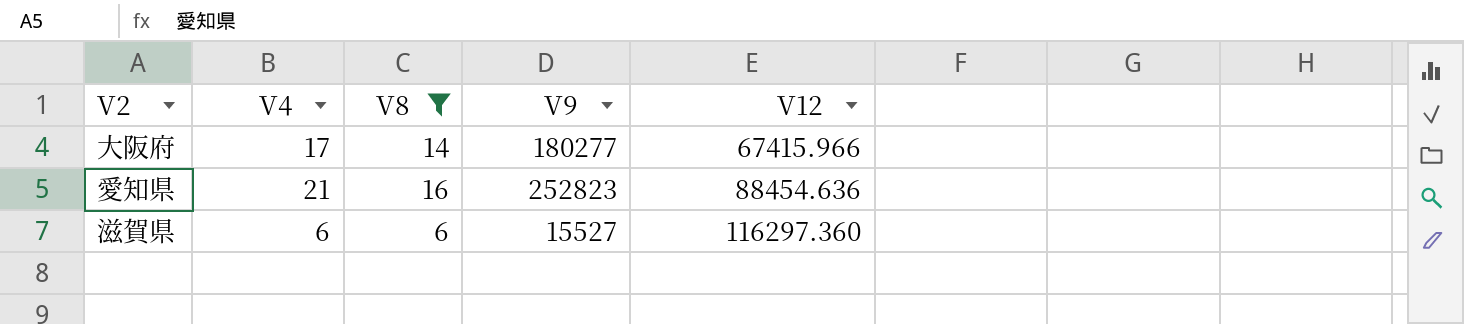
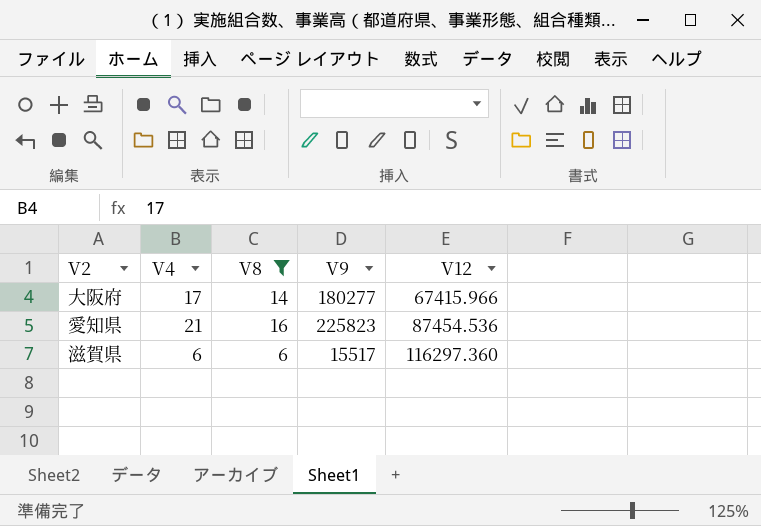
愛知県 | V9: 252823 -> 225823
愛知県 | V12: 88454.636 -> 87454.536
滋賀県 | V9: 15527 -> 15517

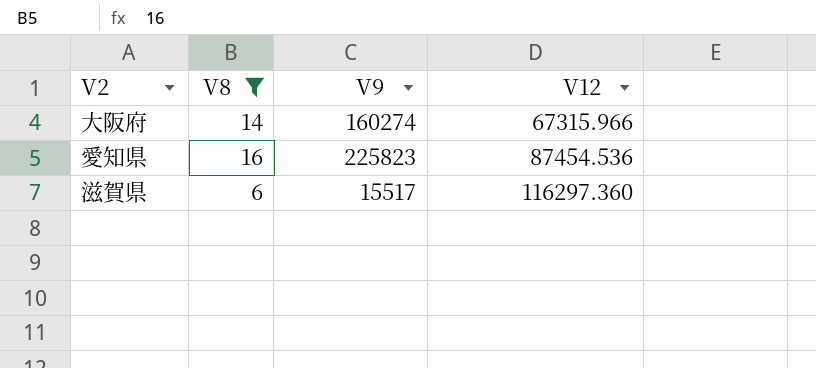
column V4 | position: 2 -> none
大阪府 | V9: 180277 -> 160274
大阪府 | V12: 67415.966 -> 67315.966

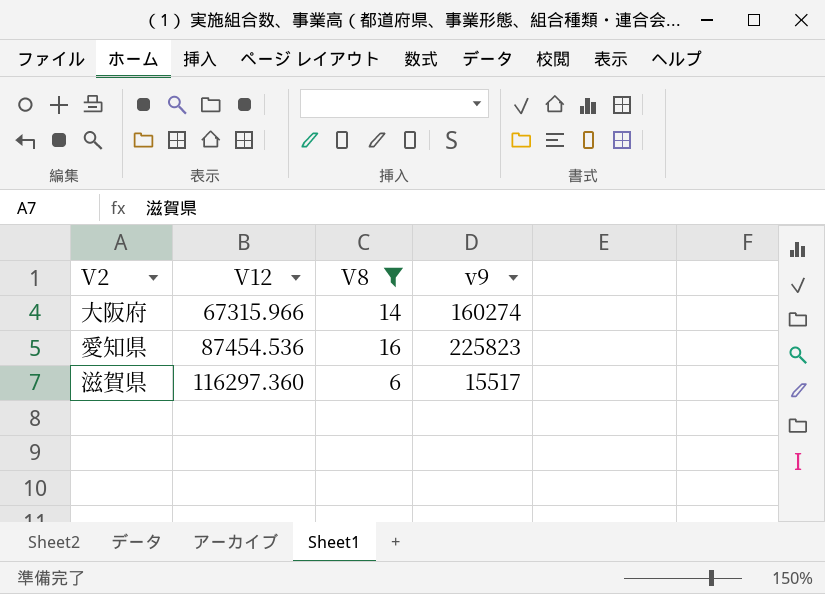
column V12 | position: 4 -> 2
column name: V9 -> v9

